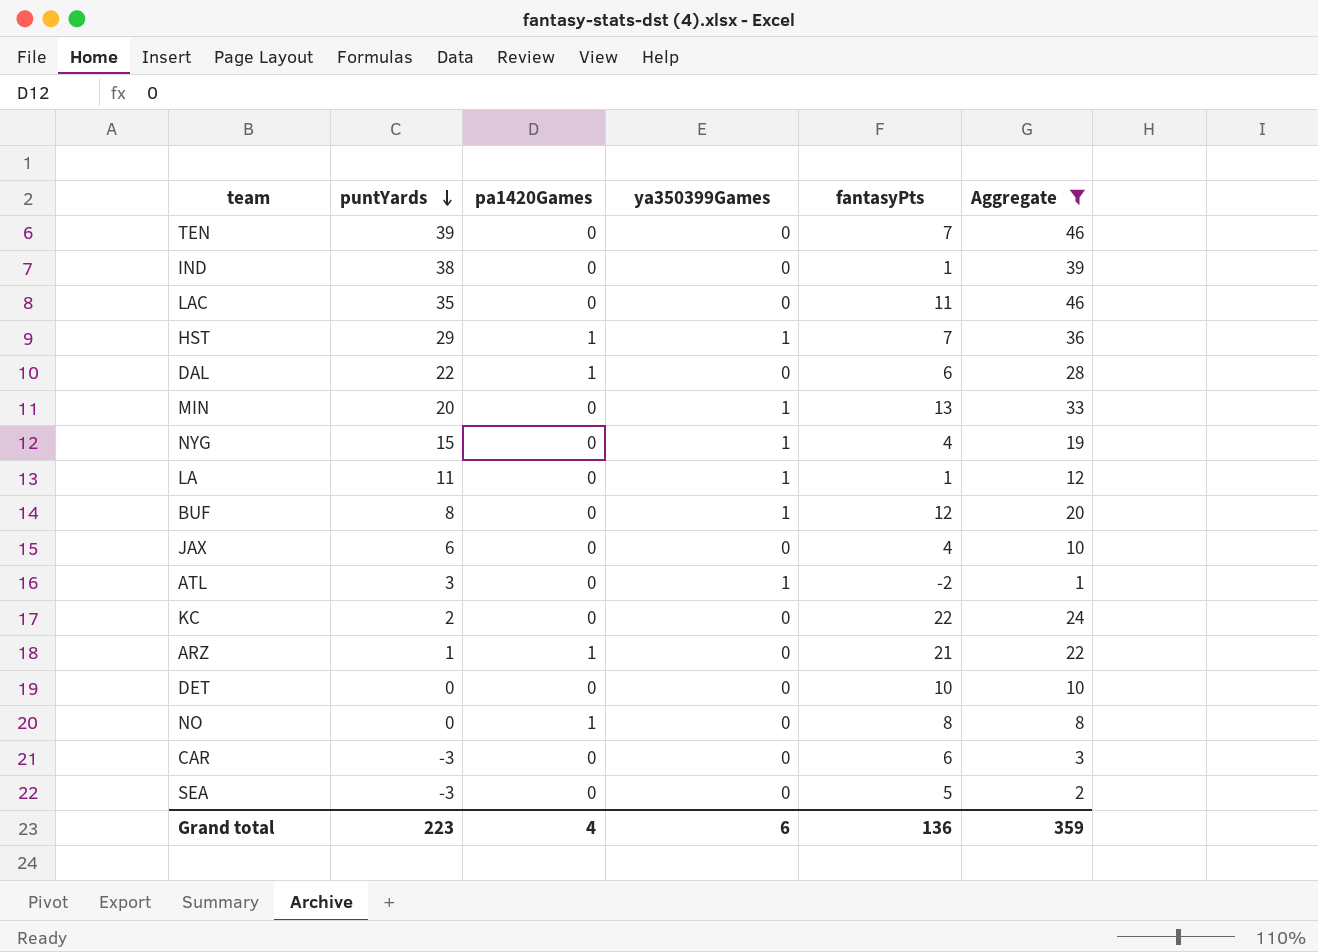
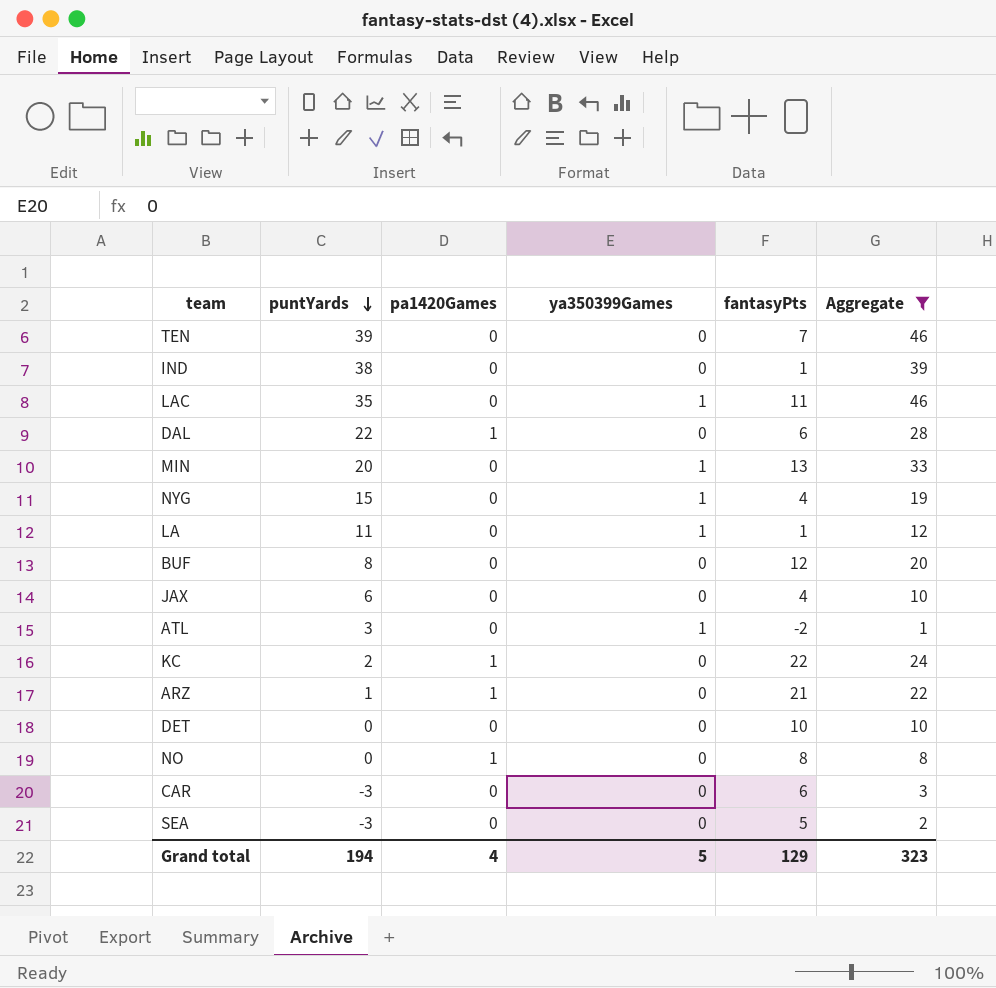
row HST: 29 | 1 | 1 | 7 | 36 -> none
LAC | ya350399Games: 0 -> 1
BUF | ya350399Games: 1 -> 0
KC | pa1420Games: 0 -> 1
Grand total | puntYards: 223 -> 194
Grand total | ya350399Games: 6 -> 5
Grand total | fantasyPts: 136 -> 129
Grand total | Aggregate: 359 -> 323

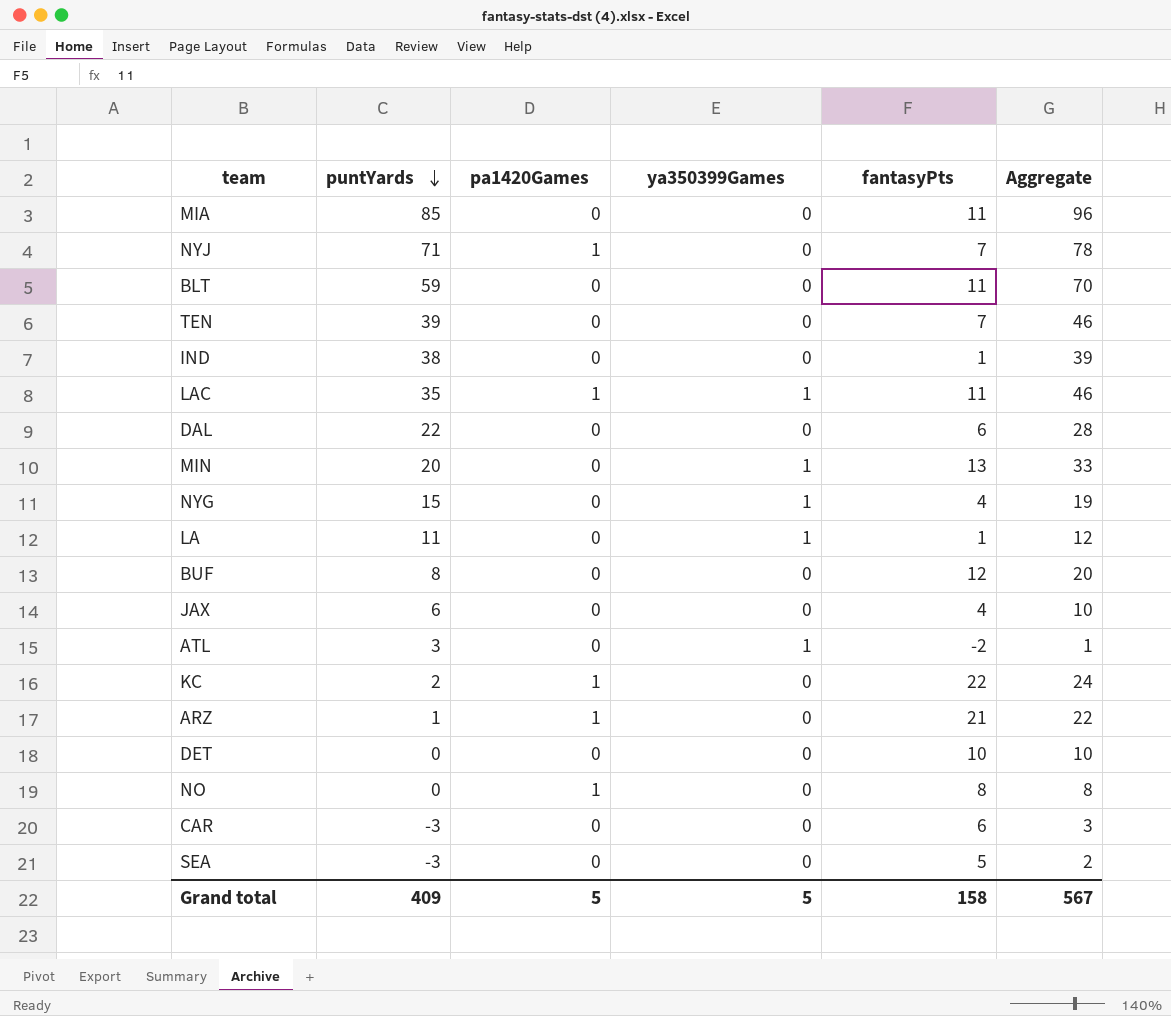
filter: Aggregate <= 46 -> none
LAC | pa1420Games: 0 -> 1
DAL | pa1420Games: 1 -> 0
Grand total | puntYards: 194 -> 409
Grand total | pa1420Games: 4 -> 5
Grand total | fantasyPts: 129 -> 158
Grand total | Aggregate: 323 -> 567

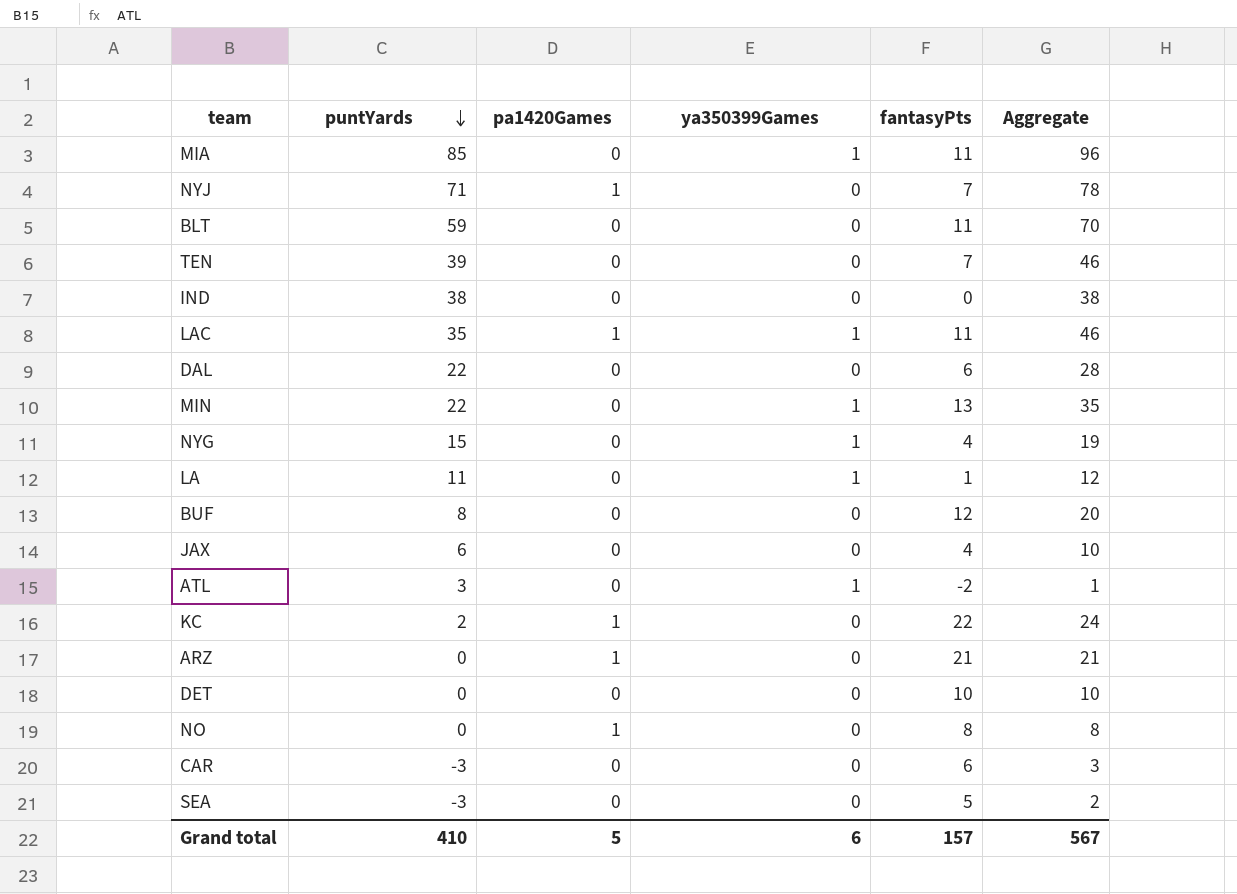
MIA | ya350399Games: 0 -> 1
IND | fantasyPts: 1 -> 0
IND | Aggregate: 39 -> 38
MIN | puntYards: 20 -> 22
MIN | Aggregate: 33 -> 35
ARZ | puntYards: 1 -> 0
ARZ | Aggregate: 22 -> 21
Grand total | puntYards: 409 -> 410
Grand total | ya350399Games: 5 -> 6
Grand total | fantasyPts: 158 -> 157

